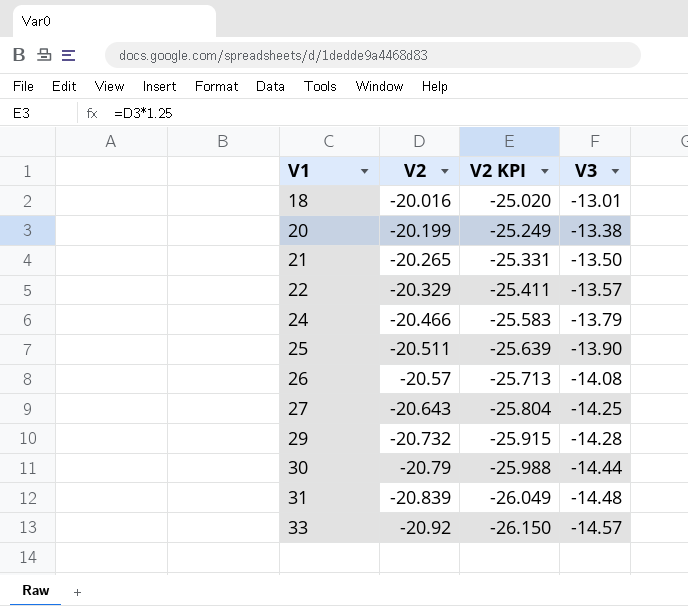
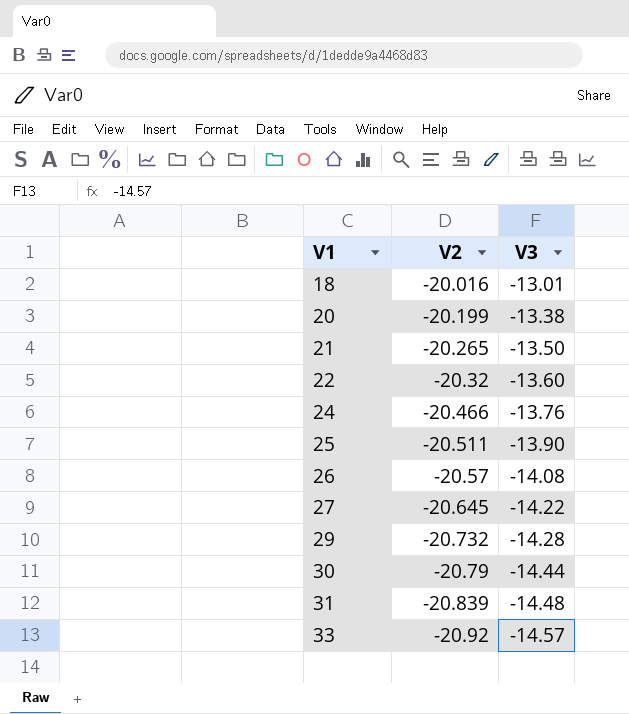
column V2 KPI | formula: [V2] * 1.25 -> none
22 | V2: -20.329 -> -20.32
22 | V3: -13.57 -> -13.60
24 | V3: -13.79 -> -13.76
27 | V2: -20.643 -> -20.645
27 | V3: -14.25 -> -14.22

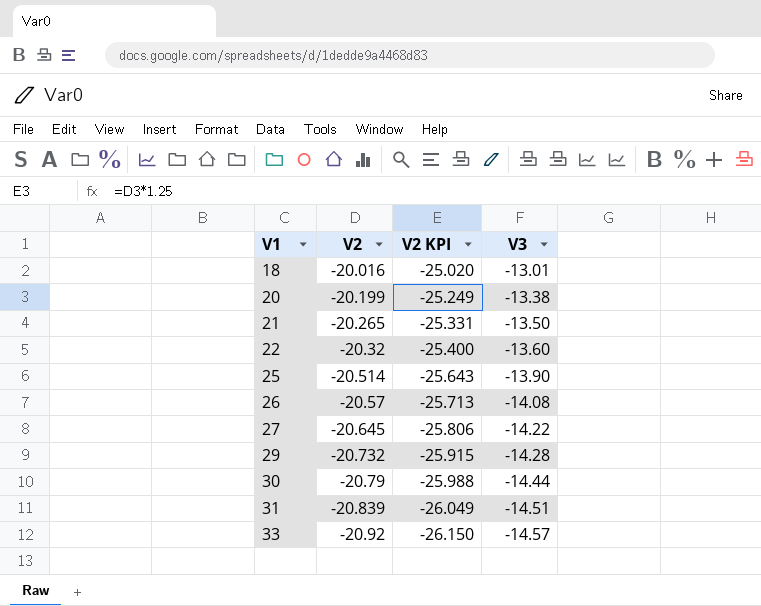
column V2 KPI | formula: none -> [V2] * 1.25
row 24: -20.466 | -13.76 -> none
25 | V2: -20.511 -> -20.514
31 | V3: -14.48 -> -14.51

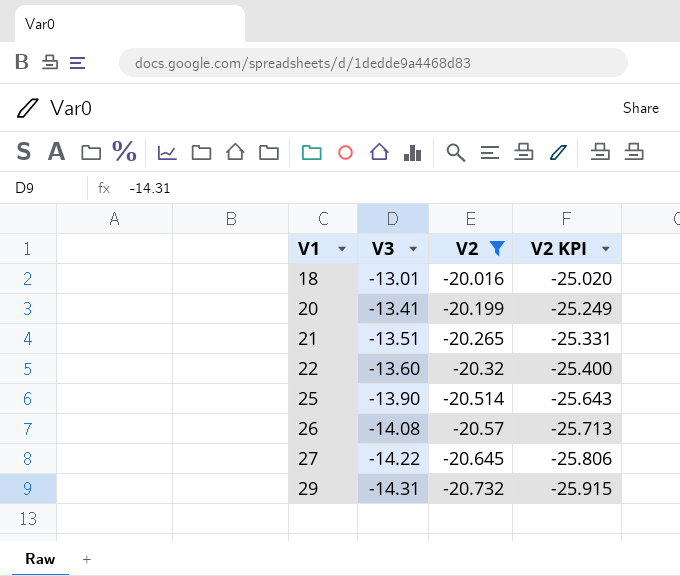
filter: none -> V2 >= -20.732
column V3 | position: 4 -> 2
20 | V3: -13.38 -> -13.41
21 | V3: -13.50 -> -13.51
29 | V3: -14.28 -> -14.31

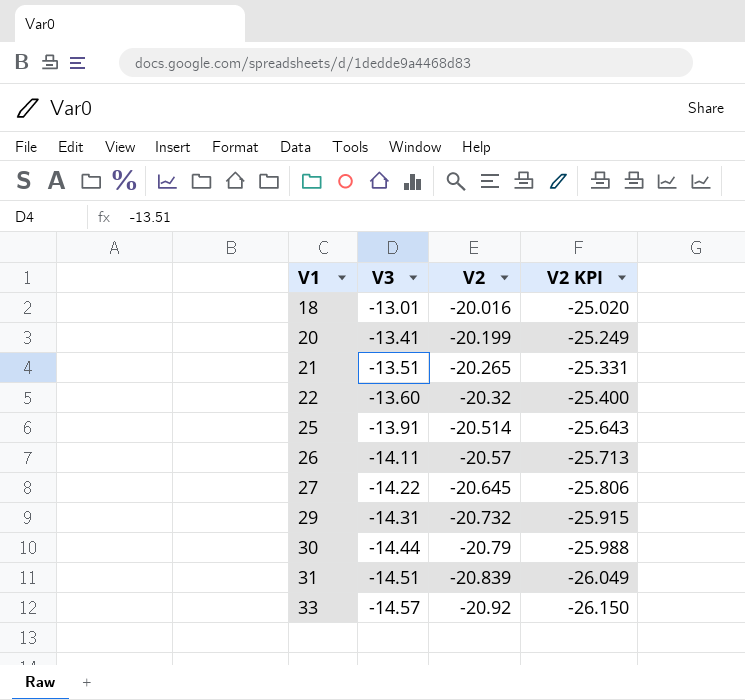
filter: V2 >= -20.732 -> none
25 | V3: -13.90 -> -13.91
26 | V3: -14.08 -> -14.11

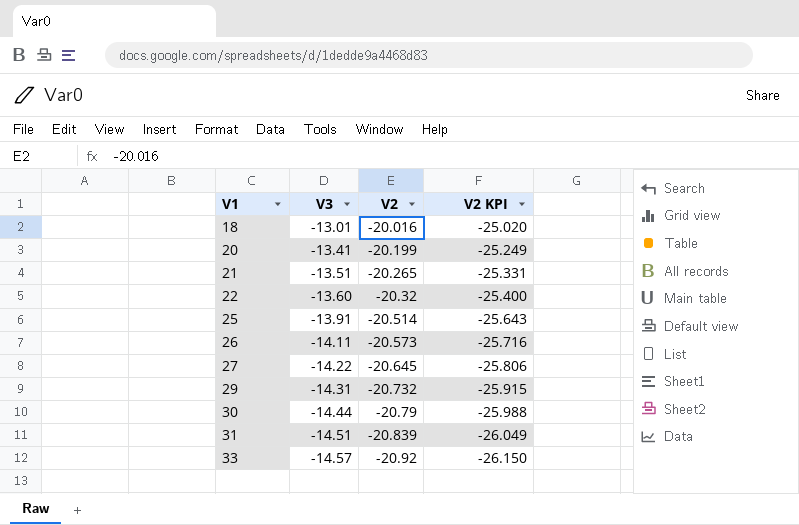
26 | V2: -20.57 -> -20.573
26 | V2 KPI: -25.713 -> -25.716

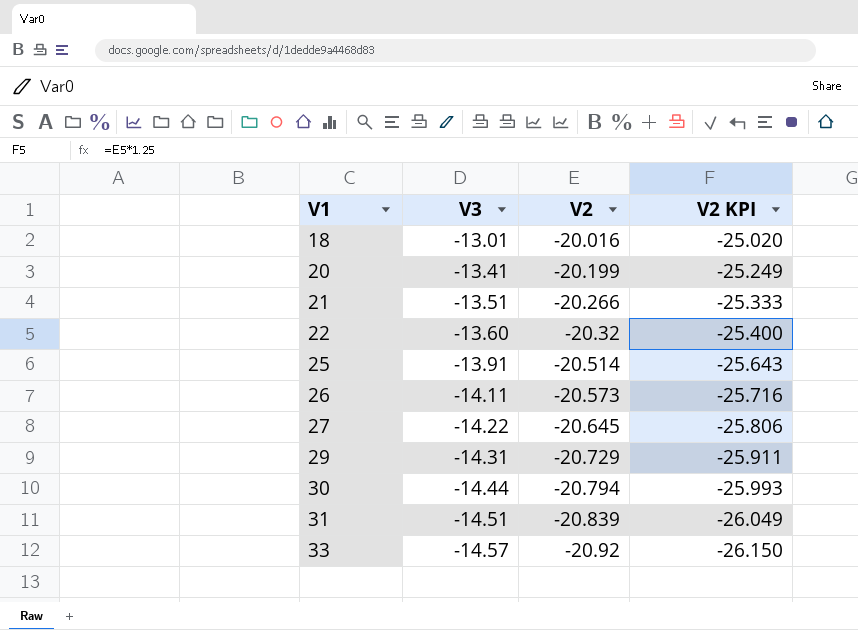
21 | V2: -20.265 -> -20.266
21 | V2 KPI: -25.331 -> -25.333
29 | V2: -20.732 -> -20.729
29 | V2 KPI: -25.915 -> -25.911
30 | V2: -20.79 -> -20.794
30 | V2 KPI: -25.988 -> -25.993

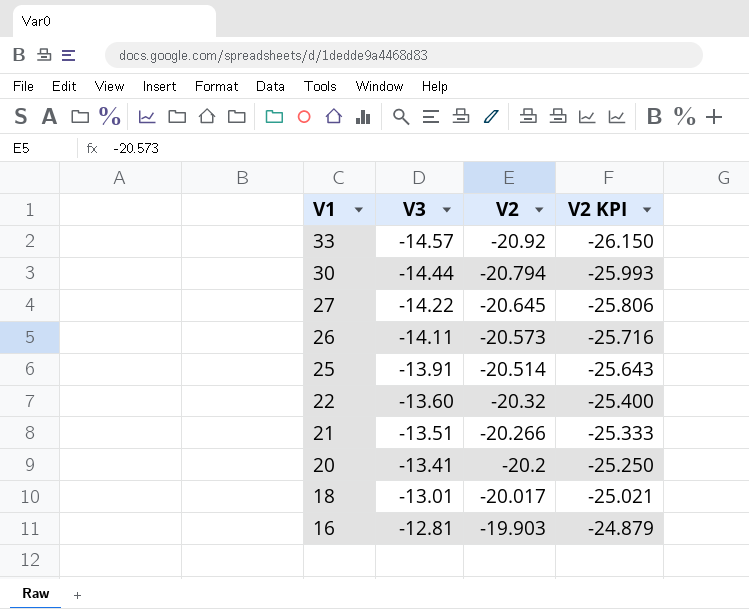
row order: V1 ascending -> V1 descending
row 29: -14.31 | -20.729 | -25.911 -> none
row 31: -14.51 | -20.839 | -26.049 -> none
20 | V2: -20.199 -> -20.2
20 | V2 KPI: -25.249 -> -25.250
18 | V2: -20.016 -> -20.017
18 | V2 KPI: -25.020 -> -25.021
row 16: none -> -12.81 | -19.903 | -24.879

